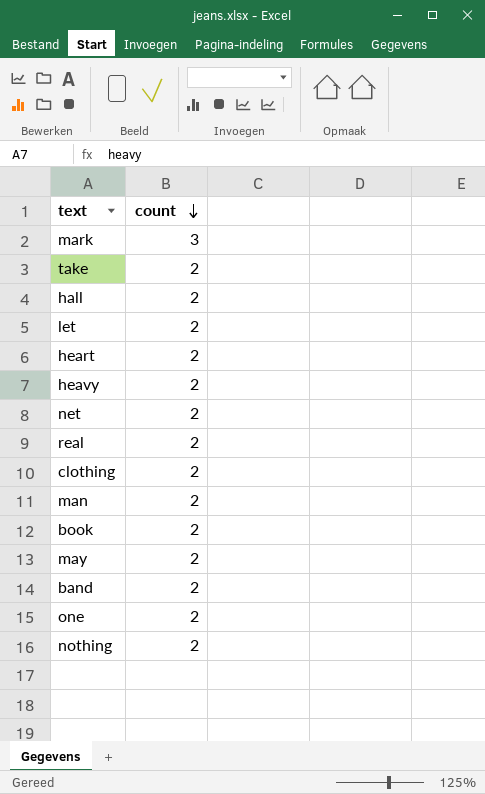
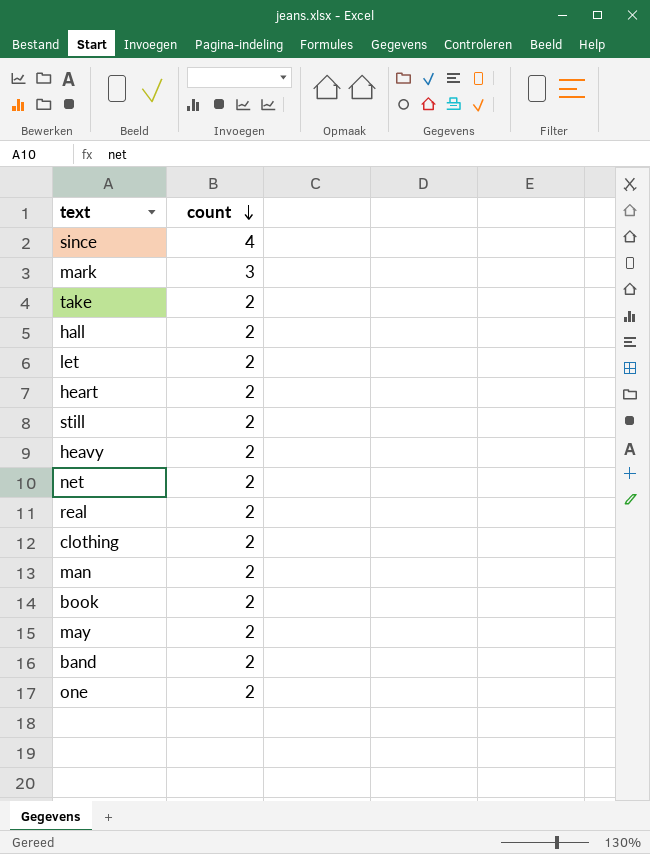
row nothing: 2 -> none
row since: none -> 4
row still: none -> 2

